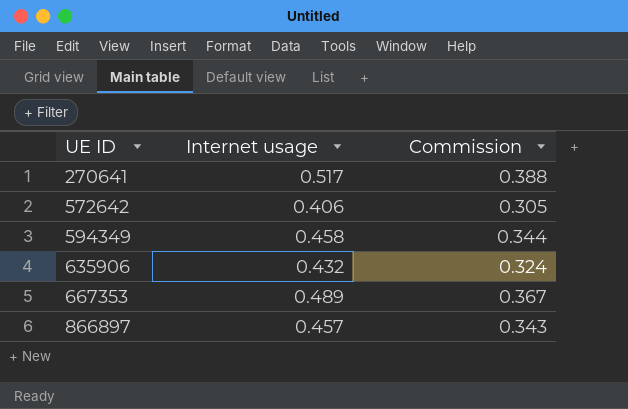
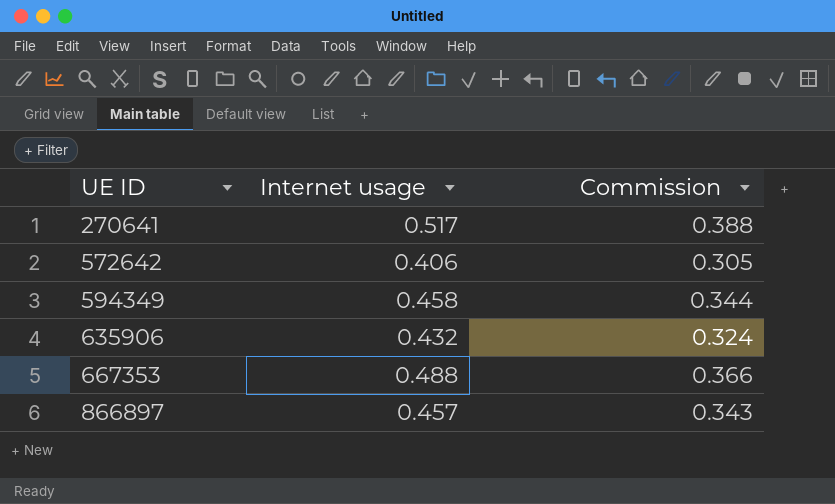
667353 | Internet usage: 0.489 -> 0.488
667353 | Commission: 0.367 -> 0.366

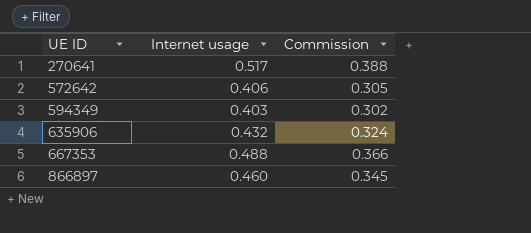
594349 | Internet usage: 0.458 -> 0.403
594349 | Commission: 0.344 -> 0.302
866897 | Internet usage: 0.457 -> 0.460
866897 | Commission: 0.343 -> 0.345

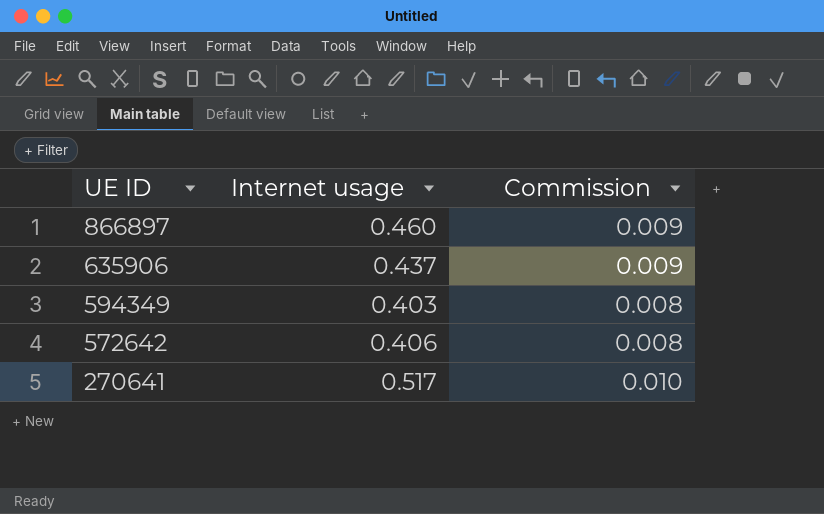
row order: UE ID ascending -> UE ID descending
column Commission | formula: [Internet usage] * 0.75 -> [Internet usage] * 0.02
row 667353: 0.488 | 0.366 -> none
635906 | Internet usage: 0.432 -> 0.437

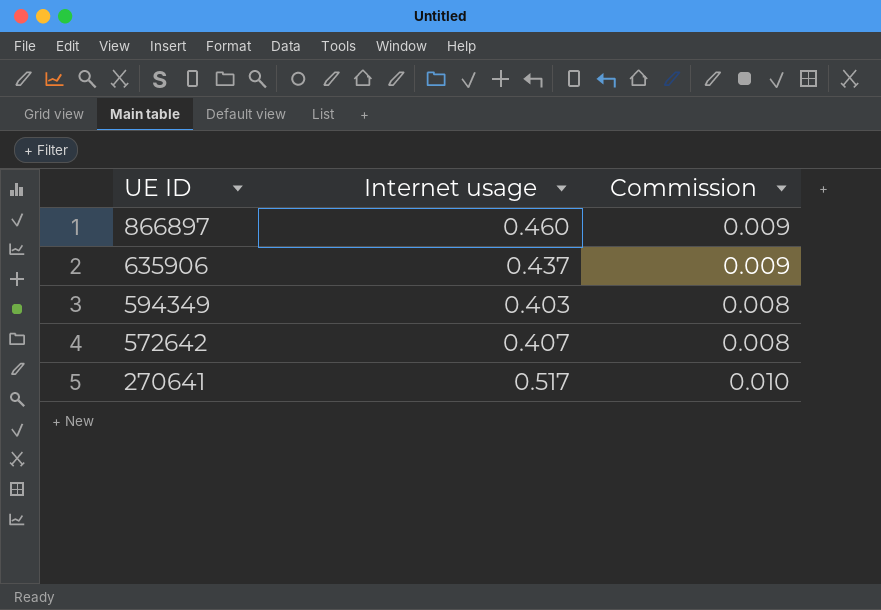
572642 | Internet usage: 0.406 -> 0.407

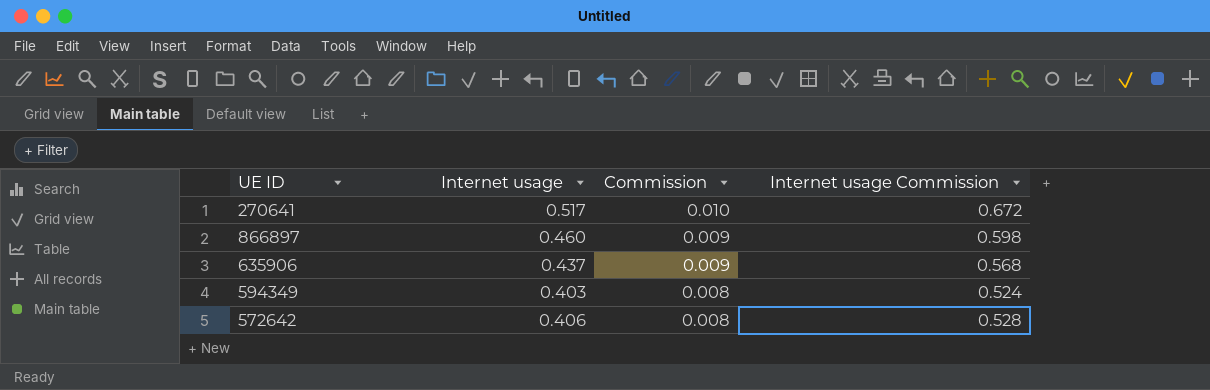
row order: UE ID descending -> Commission descending
column Internet usage Commission | formula: none -> [Internet usage] * 1.3
572642 | Internet usage: 0.407 -> 0.406

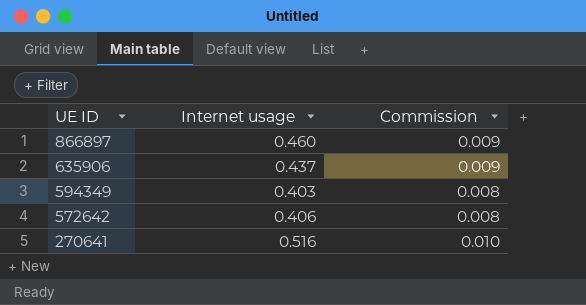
row order: Commission descending -> UE ID descending
column Internet usage Commission | formula: [Internet usage] * 1.3 -> none
270641 | Internet usage: 0.517 -> 0.516

